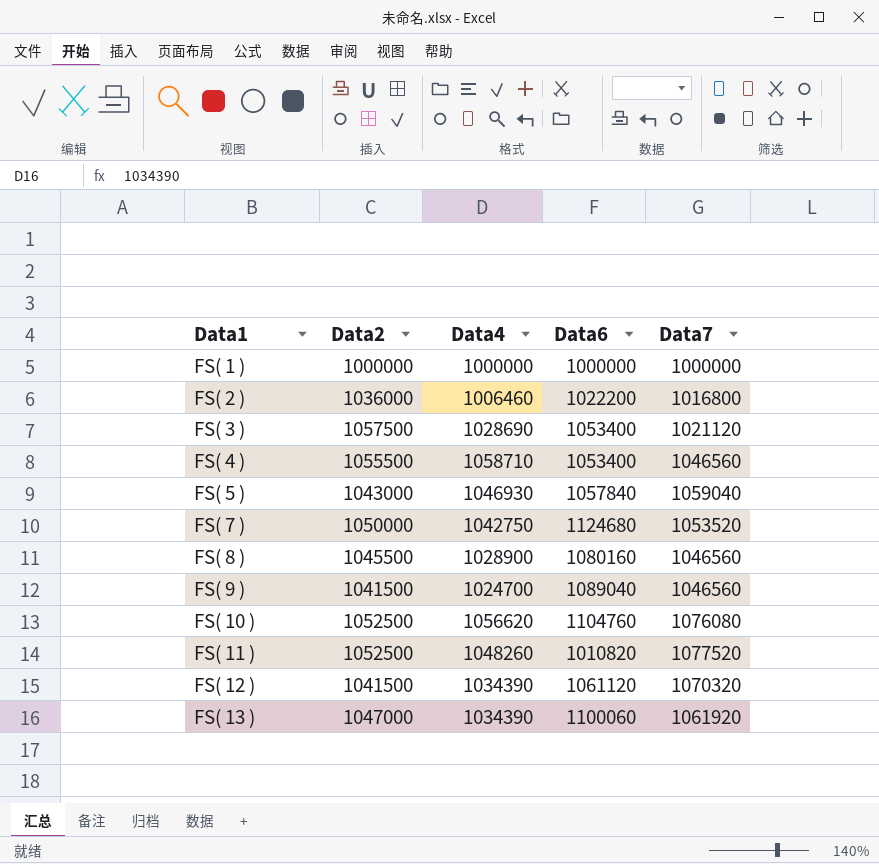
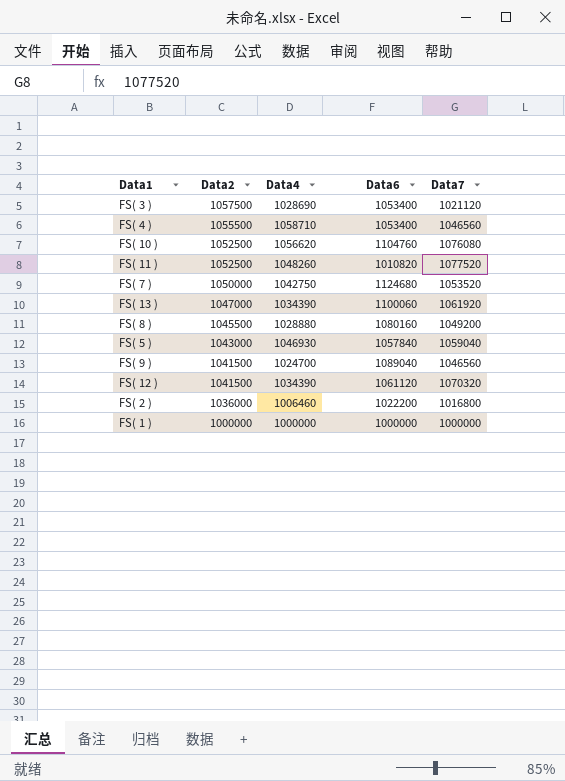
row order: Data1 ascending -> Data2 descending
FS( 8 ) | Data4: 1028900 -> 1028880
FS( 8 ) | Data7: 1046560 -> 1049200

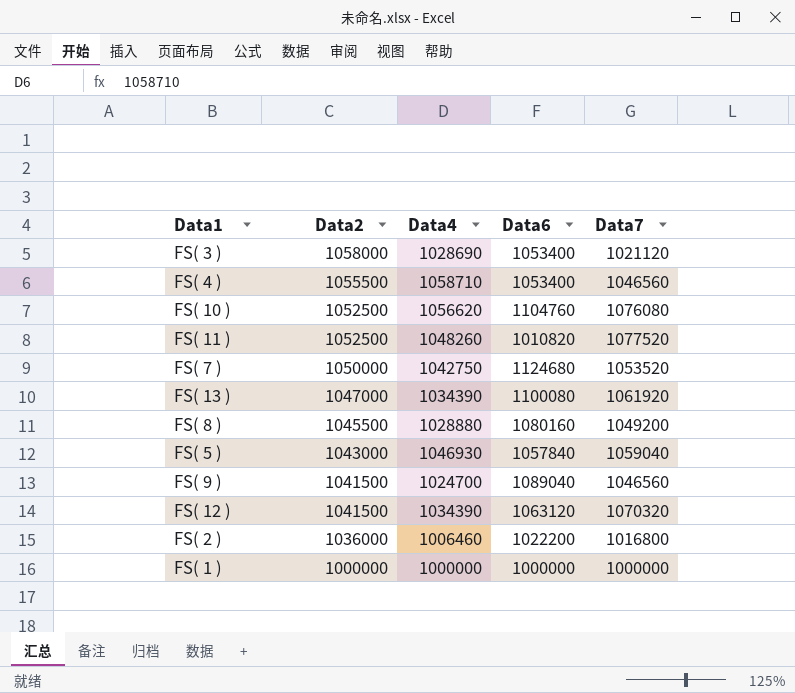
FS( 3 ) | Data2: 1057500 -> 1058000
FS( 13 ) | Data6: 1100060 -> 1100080
FS( 12 ) | Data6: 1061120 -> 1063120

